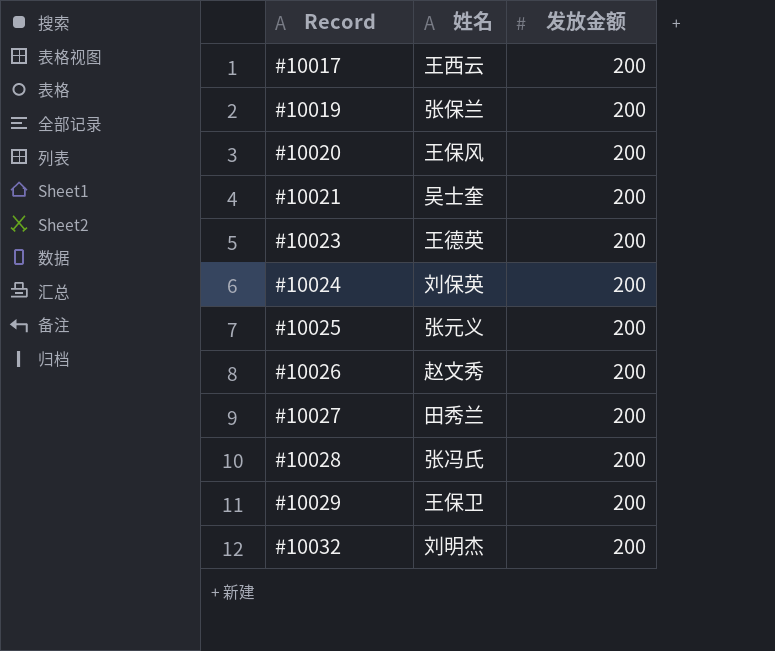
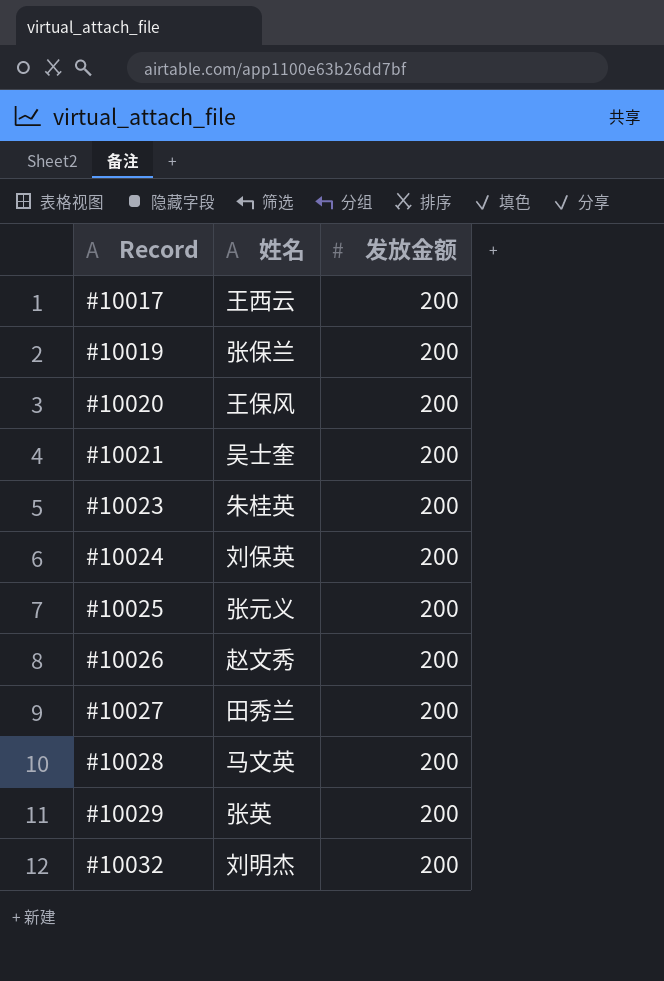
#10023 | 姓名: 王德英 -> 朱桂英
#10028 | 姓名: 张冯氏 -> 马文英
#10029 | 姓名: 王保卫 -> 张英

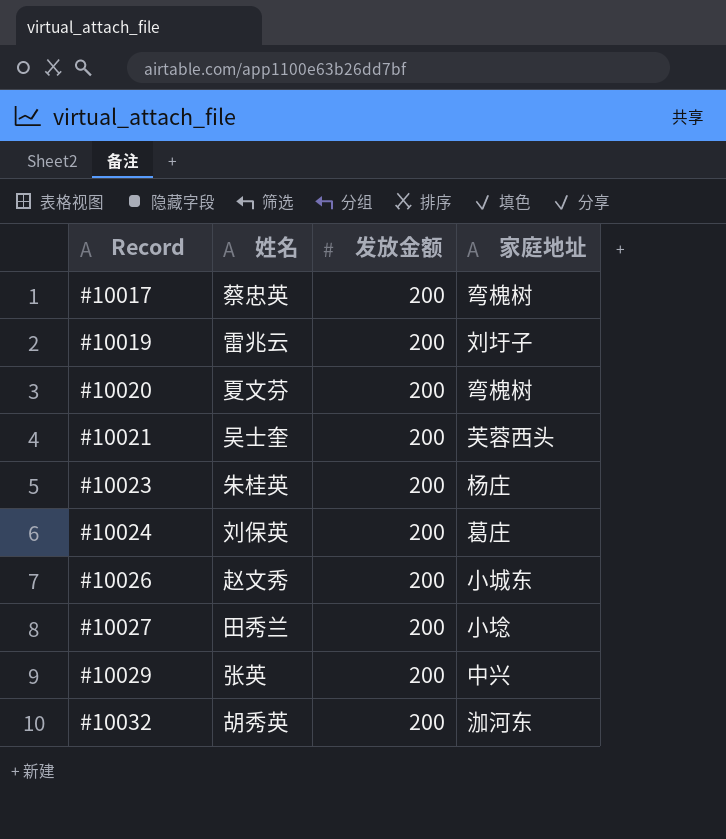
column 家庭地址 | position: none -> 4
row #10025: 张元义 | 200 -> none
row #10028: 马文英 | 200 -> none
#10017 | 姓名: 王西云 -> 蔡忠英
#10019 | 姓名: 张保兰 -> 雷兆云
#10020 | 姓名: 王保风 -> 夏文芬
#10032 | 姓名: 刘明杰 -> 胡秀英

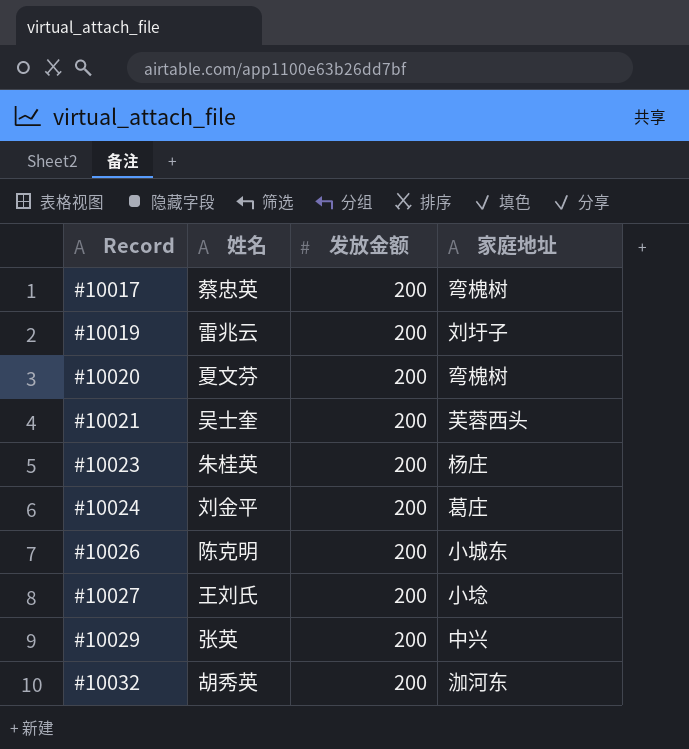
#10024 | 姓名: 刘保英 -> 刘金平
#10026 | 姓名: 赵文秀 -> 陈克明
#10027 | 姓名: 田秀兰 -> 王刘氏

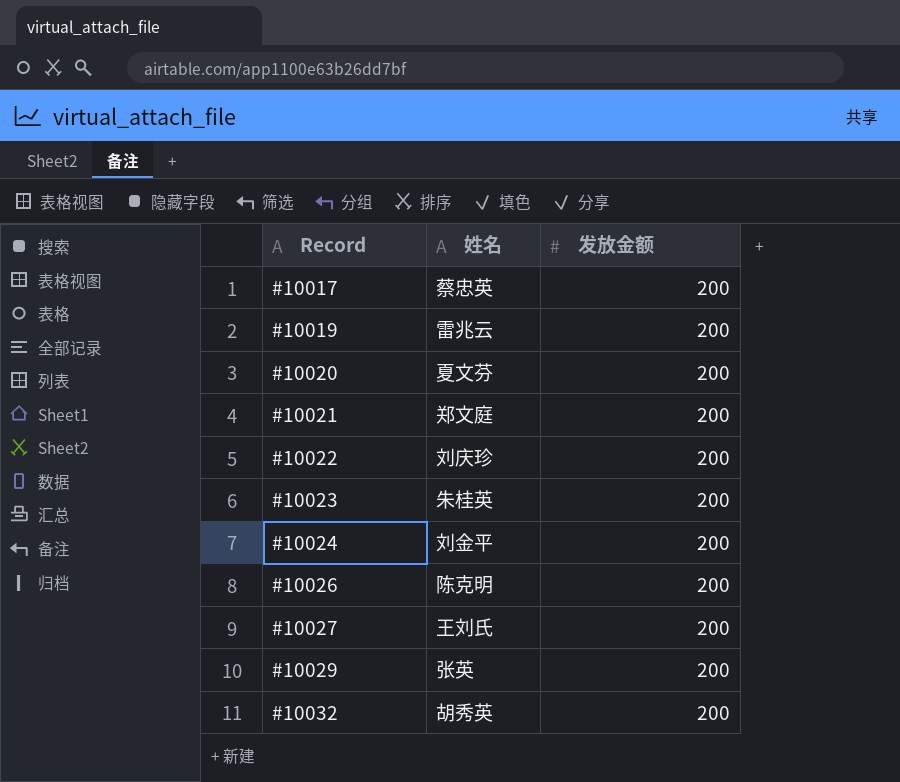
column 家庭地址 | position: 4 -> none
#10021 | 姓名: 吴士奎 -> 郑文庭
row #10022: none -> 刘庆珍 | 200

